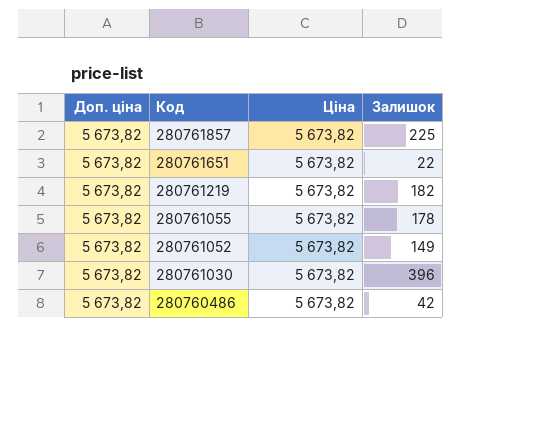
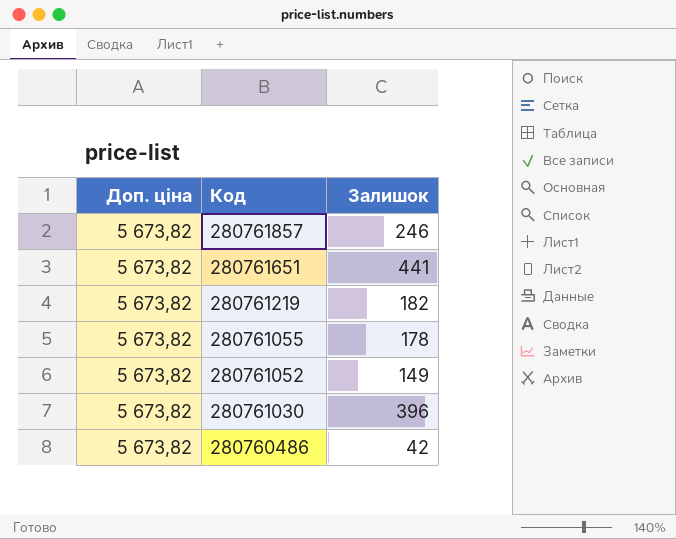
column Ціна | position: 3 -> none
280761857 | Залишок: 225 -> 246
280761651 | Залишок: 22 -> 441

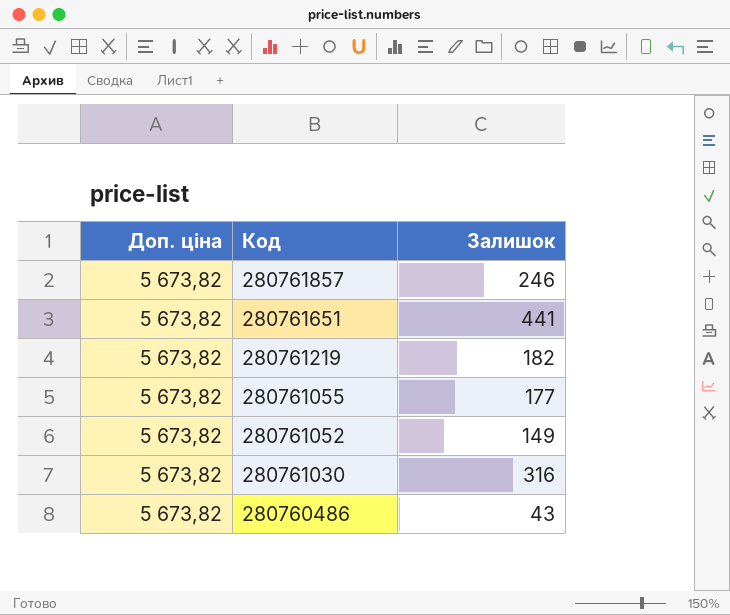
280761055 | Залишок: 178 -> 177
280761030 | Залишок: 396 -> 316
280760486 | Залишок: 42 -> 43

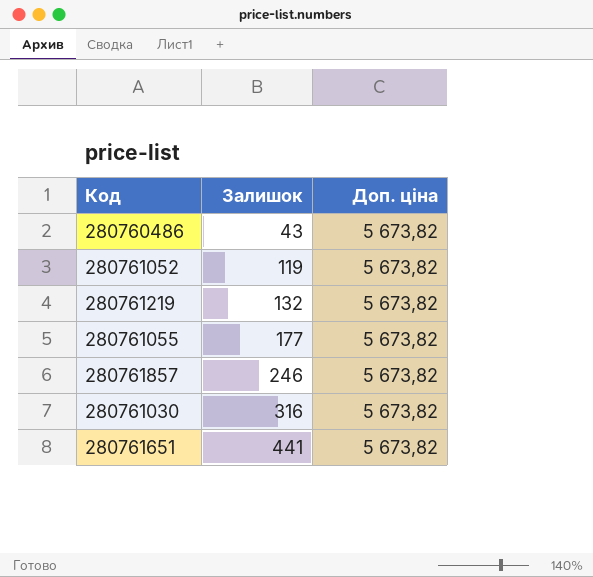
row order: Код descending -> Залишок ascending
column Доп. ціна | position: 1 -> 3
280761052 | Залишок: 149 -> 119
280761219 | Залишок: 182 -> 132

